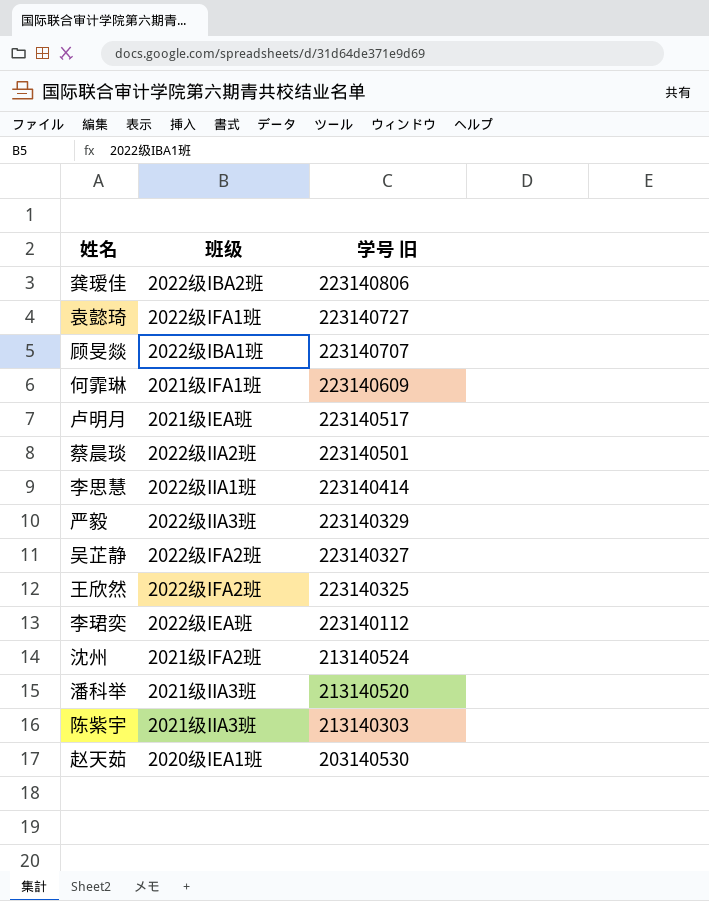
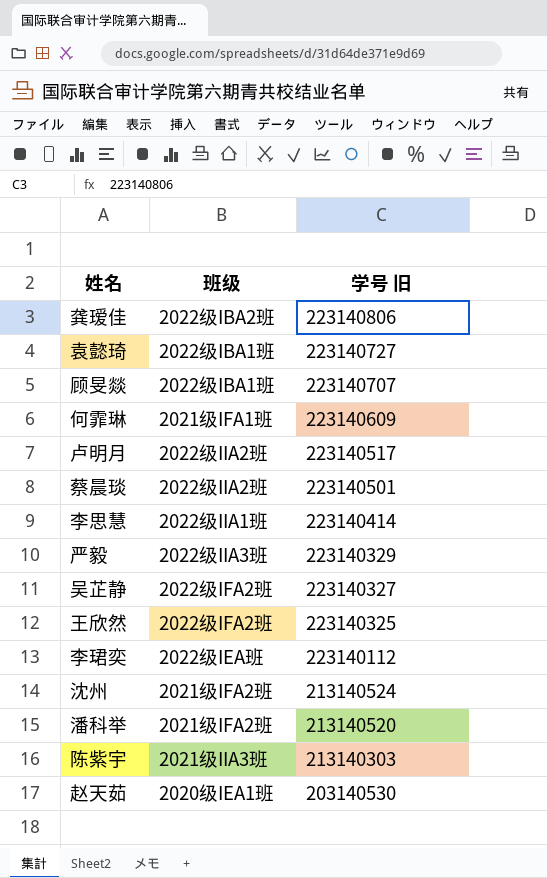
袁懿琦 | 班级: 2022级IFA1班 -> 2022级IBA1班
卢明月 | 班级: 2021级IEA班 -> 2022级IIA2班
潘科举 | 班级: 2021级IIA3班 -> 2021级IFA2班

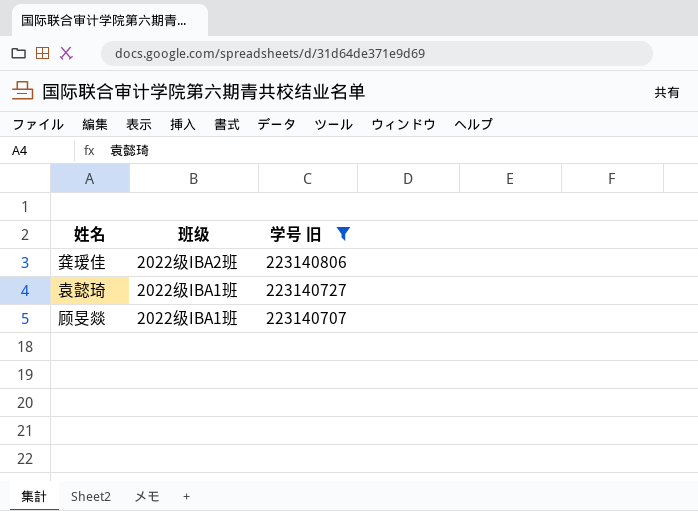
filter: none -> 学号 旧 >= 223140707

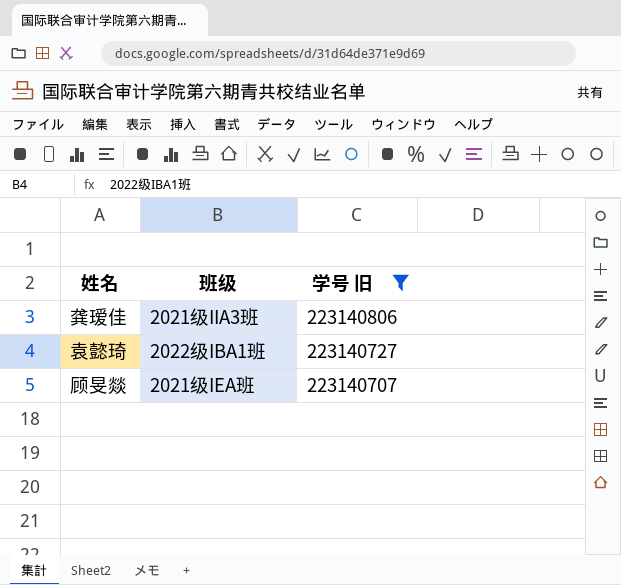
龚瑷佳 | 班级: 2022级IBA2班 -> 2021级IIA3班
顾旻燚 | 班级: 2022级IBA1班 -> 2021级IEA班

